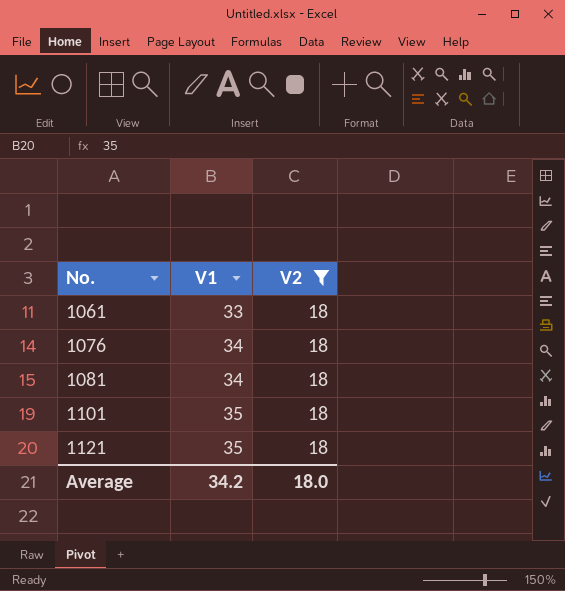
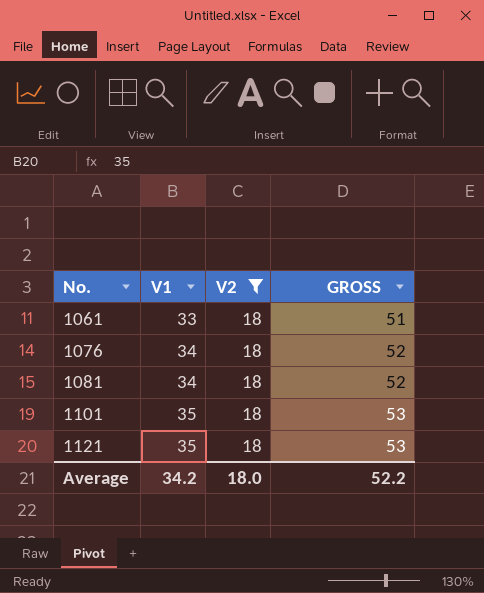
column GROSS | formula: none -> [V1] + [V2]

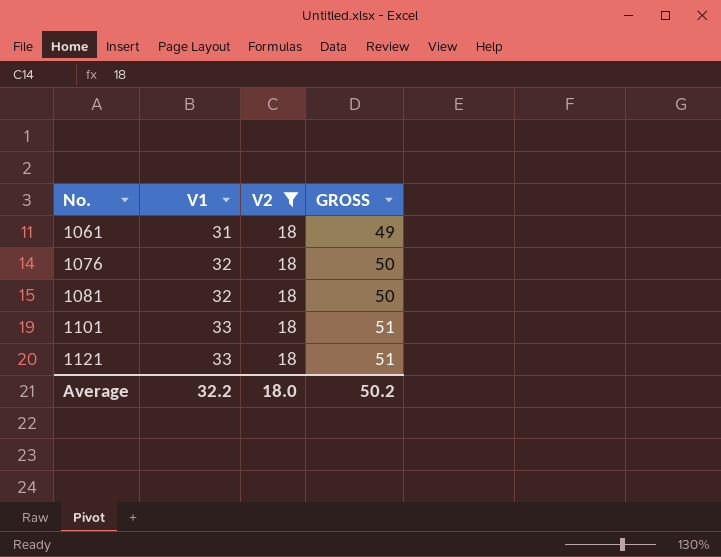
1061 | V1: 33 -> 31
1061 | GROSS: 51 -> 49
1076 | V1: 34 -> 32
1076 | GROSS: 52 -> 50
1081 | V1: 34 -> 32
1081 | GROSS: 52 -> 50
1101 | V1: 35 -> 33
1101 | GROSS: 53 -> 51
1121 | V1: 35 -> 33
1121 | GROSS: 53 -> 51
Average | V1: 34.2 -> 32.2
Average | GROSS: 52.2 -> 50.2

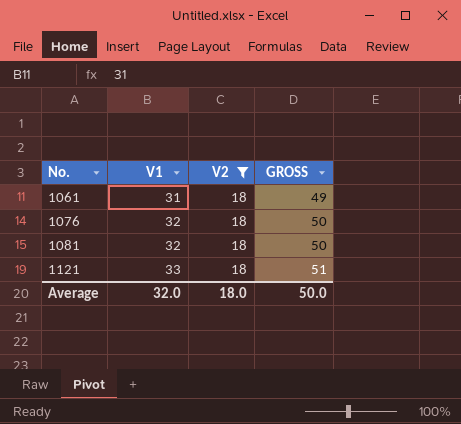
row 1101: 33 | 18 | 51 -> none
Average | V1: 32.2 -> 32.0
Average | GROSS: 50.2 -> 50.0

